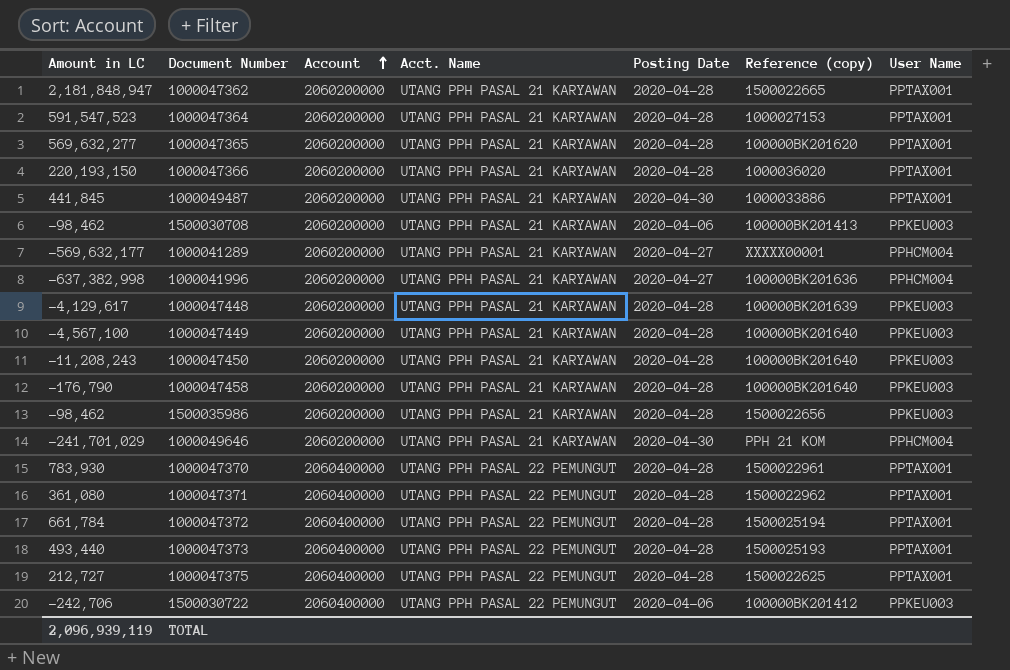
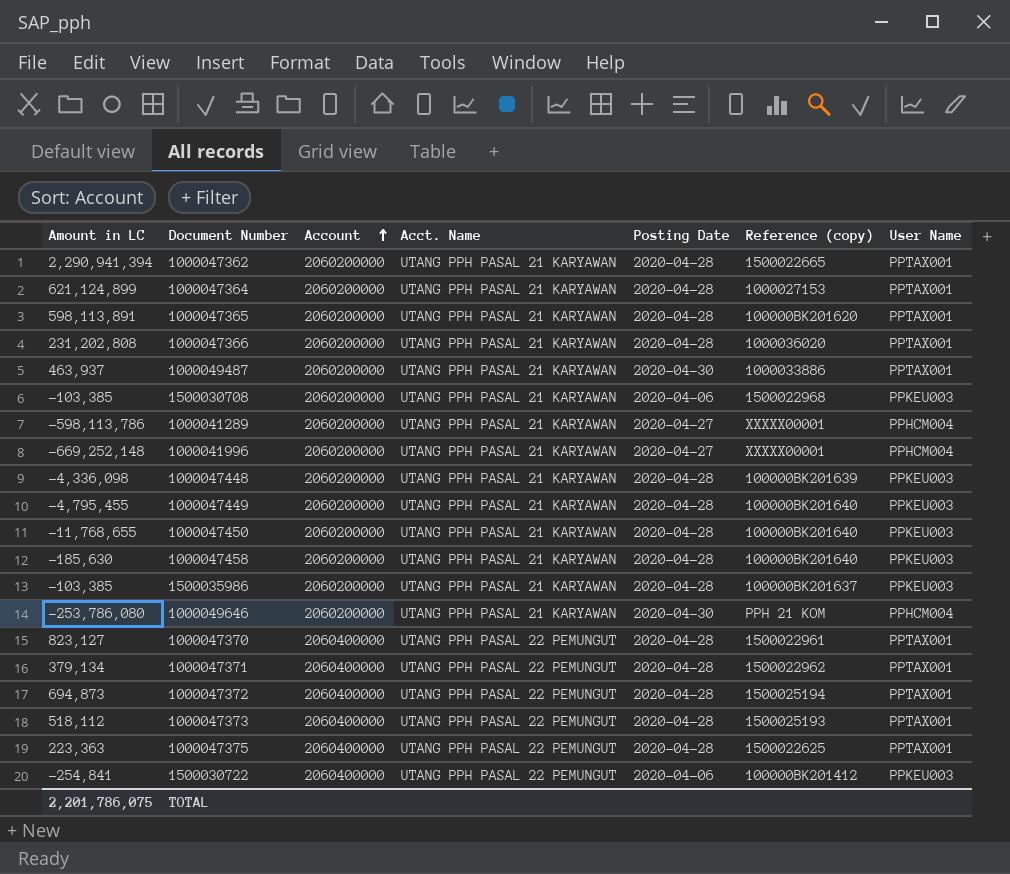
1000047362 | Amount in LC: 2,181,848,947 -> 2,290,941,394
1000047364 | Amount in LC: 591,547,523 -> 621,124,899
1000047365 | Amount in LC: 569,632,277 -> 598,113,891
1000047366 | Amount in LC: 220,193,150 -> 231,202,808
1000049487 | Amount in LC: 441,845 -> 463,937
1500030708 | Amount in LC: -98,462 -> -103,385
1500030708 | Reference (copy): 100000BK201413 -> 1500022968
1000041289 | Amount in LC: -569,632,177 -> -598,113,786
1000041996 | Amount in LC: -637,382,998 -> -669,252,148
1000041996 | Reference (copy): 100000BK201636 -> XXXXX00001
1000047448 | Amount in LC: -4,129,617 -> -4,336,098
1000047449 | Amount in LC: -4,567,100 -> -4,795,455
1000047450 | Amount in LC: -11,208,243 -> -11,768,655
1000047458 | Amount in LC: -176,790 -> -185,630
1500035986 | Amount in LC: -98,462 -> -103,385
1500035986 | Reference (copy): 1500022656 -> 100000BK201637
1000049646 | Amount in LC: -241,701,029 -> -253,786,080
1000047370 | Amount in LC: 783,930 -> 823,127
1000047371 | Amount in LC: 361,080 -> 379,134
1000047372 | Amount in LC: 661,784 -> 694,873
1000047373 | Amount in LC: 493,440 -> 518,112
1000047375 | Amount in LC: 212,727 -> 223,363
1500030722 | Amount in LC: -242,706 -> -254,841
TOTAL | Amount in LC: 2,096,939,119 -> 2,201,786,075

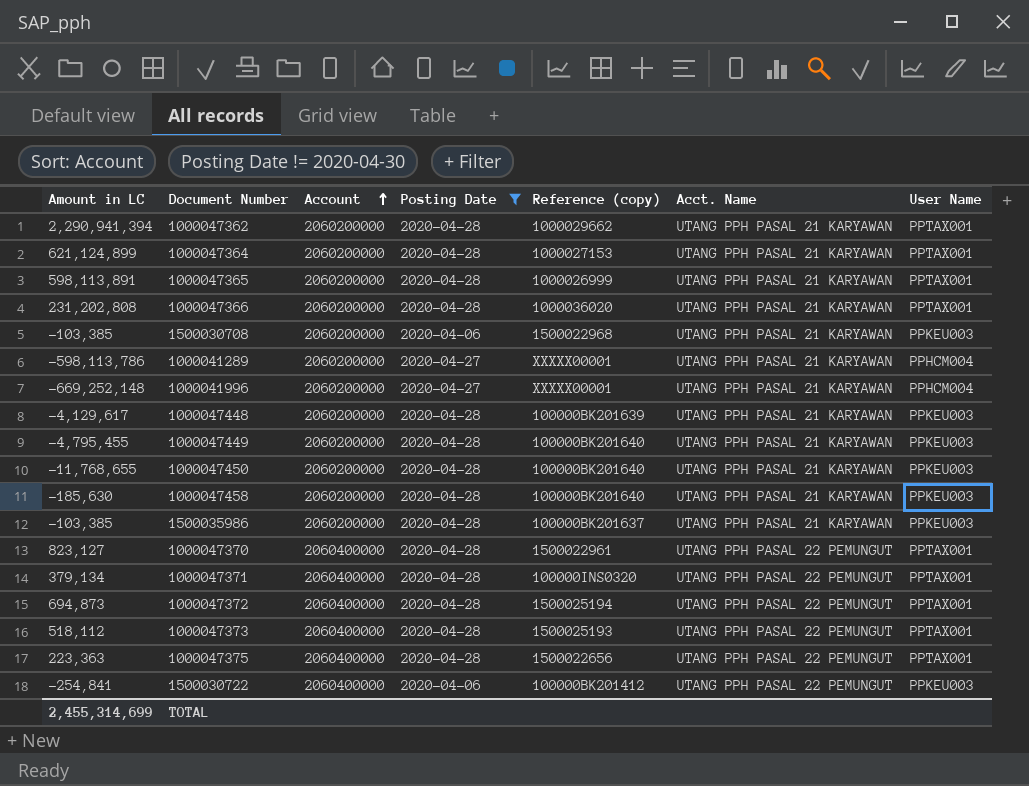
filter: none -> Posting Date != 2020-04-30
column Acct. Name | position: 4 -> 6
1000047362 | Reference (copy): 1500022665 -> 1000029662
1000047365 | Reference (copy): 100000BK201620 -> 1000026999
1000047448 | Amount in LC: -4,336,098 -> -4,129,617
1000047371 | Reference (copy): 1500022962 -> 100000INS0320
1000047375 | Reference (copy): 1500022625 -> 1500022656
TOTAL | Amount in LC: 2,201,786,075 -> 2,455,314,699

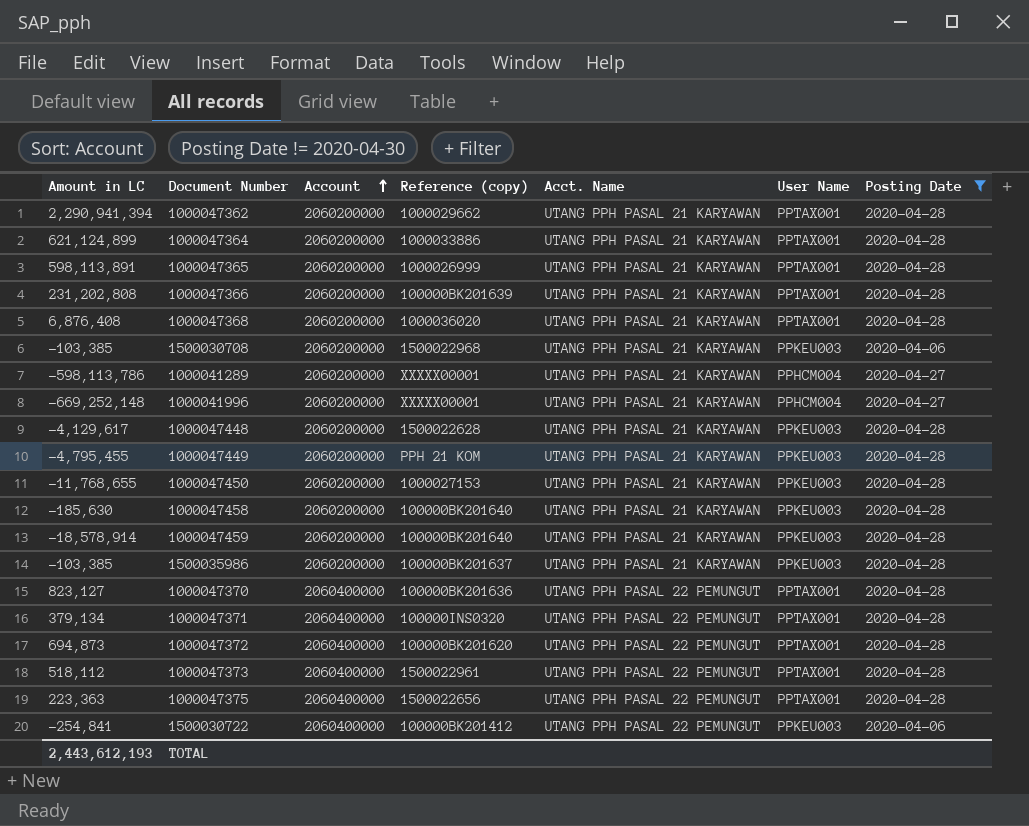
column Posting Date | position: 4 -> 7
1000047364 | Reference (copy): 1000027153 -> 1000033886
1000047366 | Reference (copy): 1000036020 -> 100000BK201639
row 1000047368: none -> 6,876,408 | 2060200000 | 1000036020 | UTANG PPH PASAL 21 KARYAWAN | PPTAX001 | 2020-04-28
1000047448 | Reference (copy): 100000BK201639 -> 1500022628
1000047449 | Reference (copy): 100000BK201640 -> PPH 21 KOM
1000047450 | Reference (copy): 100000BK201640 -> 1000027153
row 1000047459: none -> -18,578,914 | 2060200000 | 100000BK201640 | UTANG PPH PASAL 21 KARYAWAN | PPKEU003 | 2020-04-28
1000047370 | Reference (copy): 1500022961 -> 100000BK201636
1000047372 | Reference (copy): 1500025194 -> 100000BK201620
1000047373 | Reference (copy): 1500025193 -> 1500022961
TOTAL | Amount in LC: 2,455,314,699 -> 2,443,612,193

